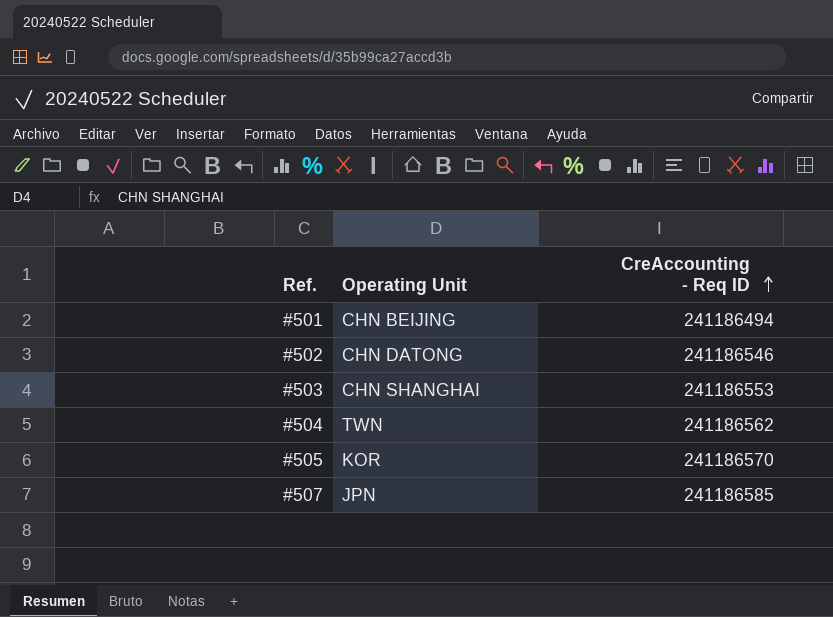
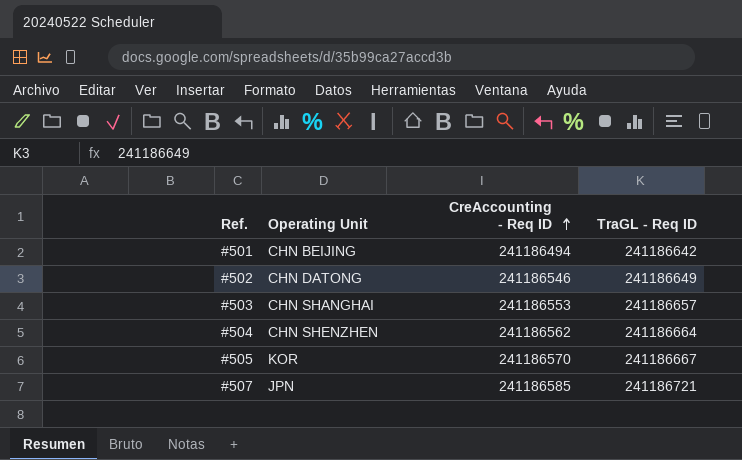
column TraGL - Req ID | position: none -> 4
#504 | Operating Unit: TWN -> CHN SHENZHEN

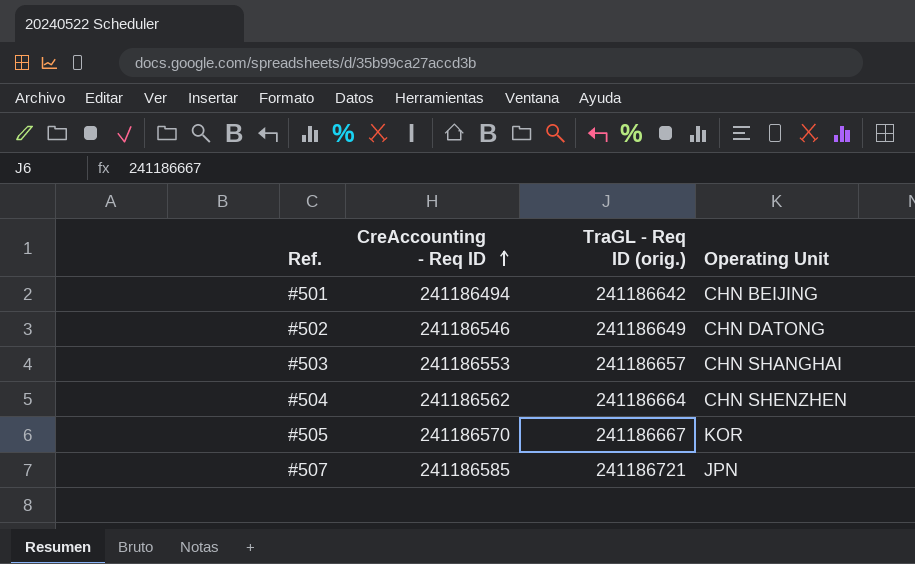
column name: TraGL - Req ID -> TraGL - Req ID (orig.)
column Operating Unit | position: 2 -> 4

